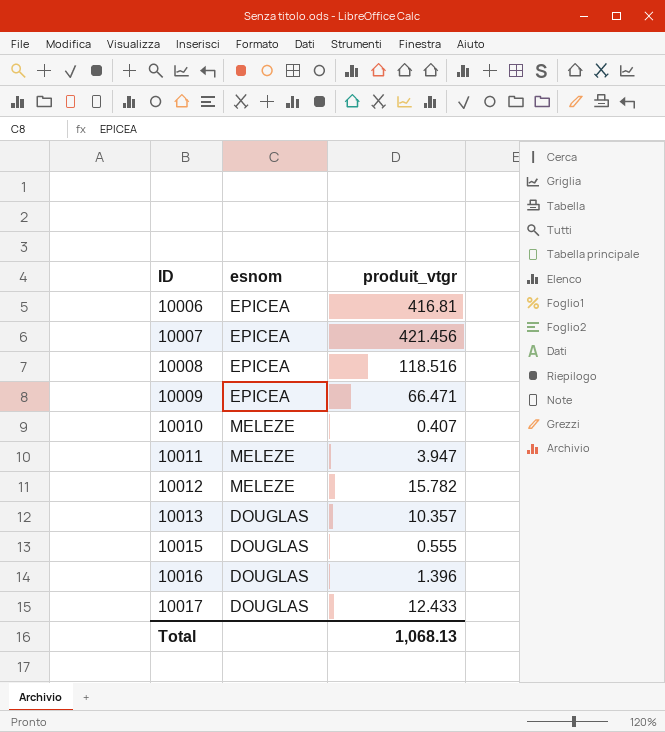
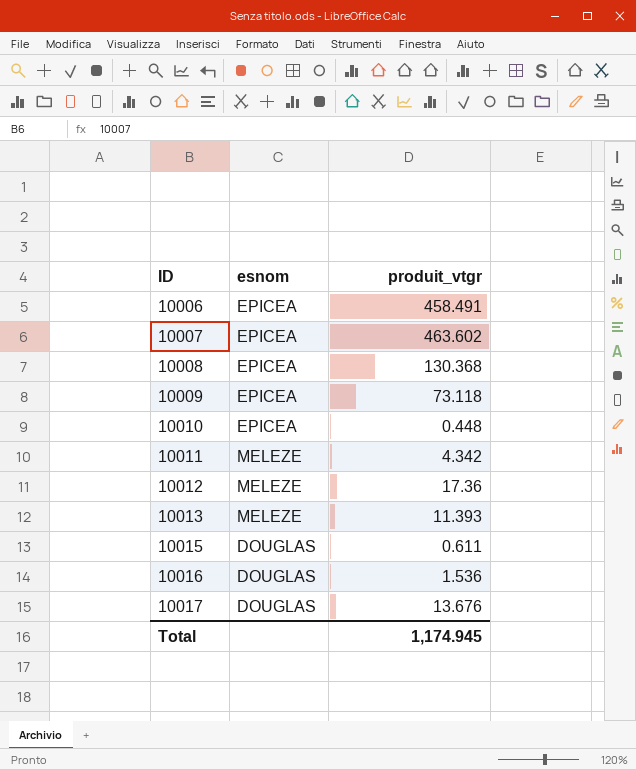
10006 | produit_vtgr: 416.81 -> 458.491
10007 | produit_vtgr: 421.456 -> 463.602
10008 | produit_vtgr: 118.516 -> 130.368
10009 | produit_vtgr: 66.471 -> 73.118
10010 | esnom: MELEZE -> EPICEA
10010 | produit_vtgr: 0.407 -> 0.448
10011 | produit_vtgr: 3.947 -> 4.342
10012 | produit_vtgr: 15.782 -> 17.36
10013 | esnom: DOUGLAS -> MELEZE
10013 | produit_vtgr: 10.357 -> 11.393
10015 | produit_vtgr: 0.555 -> 0.611
10016 | produit_vtgr: 1.396 -> 1.536
10017 | produit_vtgr: 12.433 -> 13.676
Total | produit_vtgr: 1,068.13 -> 1,174.945

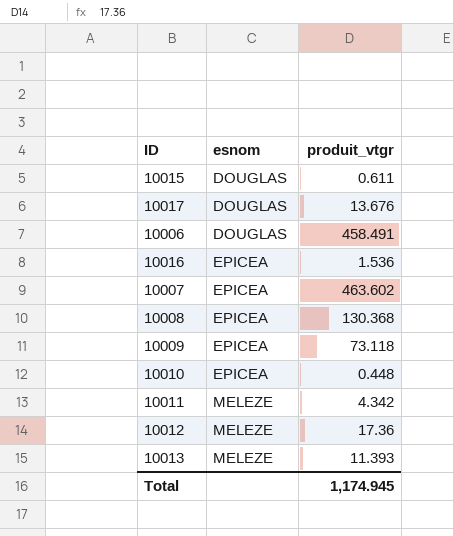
row order: ID ascending -> esnom ascending
10006 | esnom: EPICEA -> DOUGLAS
10016 | esnom: DOUGLAS -> EPICEA

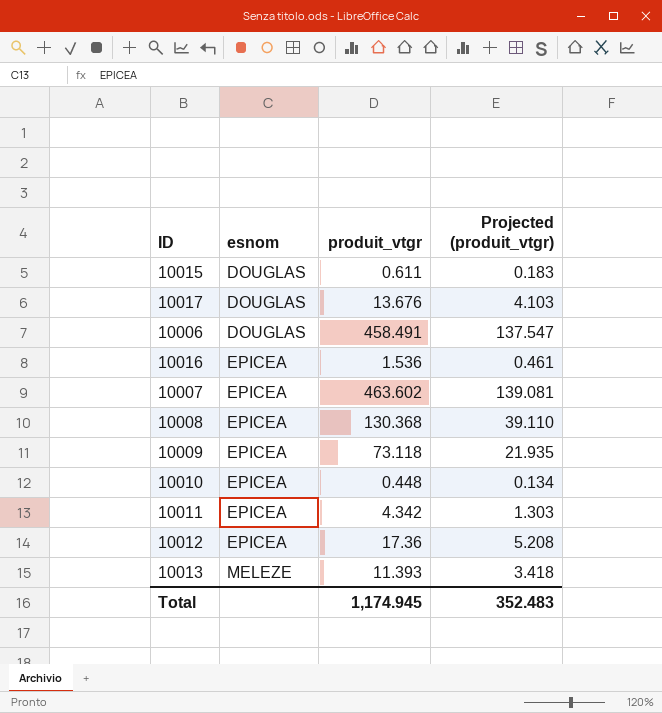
column Projected (produit_vtgr) | formula: none -> [produit_vtgr] * 0.3
10011 | esnom: MELEZE -> EPICEA
10012 | esnom: MELEZE -> EPICEA

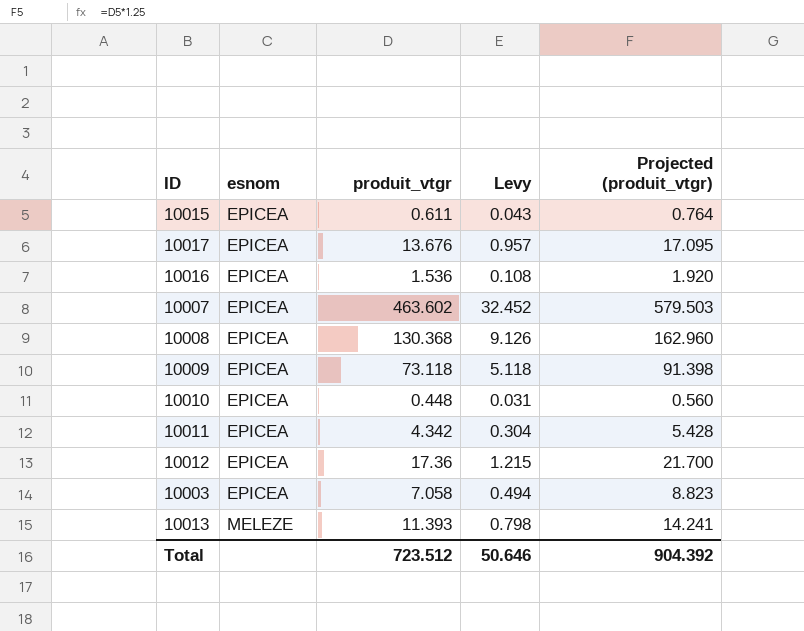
column Levy | formula: none -> [produit_vtgr] * 0.07
column Projected (produit_vtgr) | formula: [produit_vtgr] * 0.3 -> [produit_vtgr] * 1.25
row 10006: DOUGLAS | 458.491 | 137.547 -> none
10015 | esnom: DOUGLAS -> EPICEA
10017 | esnom: DOUGLAS -> EPICEA
row 10003: none -> EPICEA | 7.058 | 0.494 | 8.823
Total | produit_vtgr: 1,174.945 -> 723.512
Total | Projected (produit_vtgr): 352.483 -> 904.392

